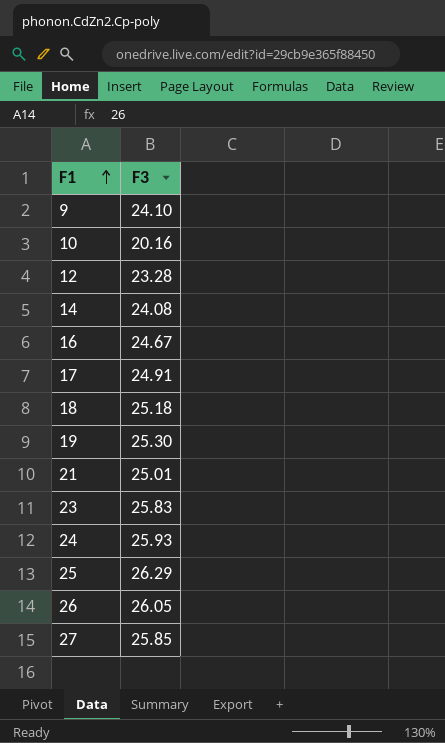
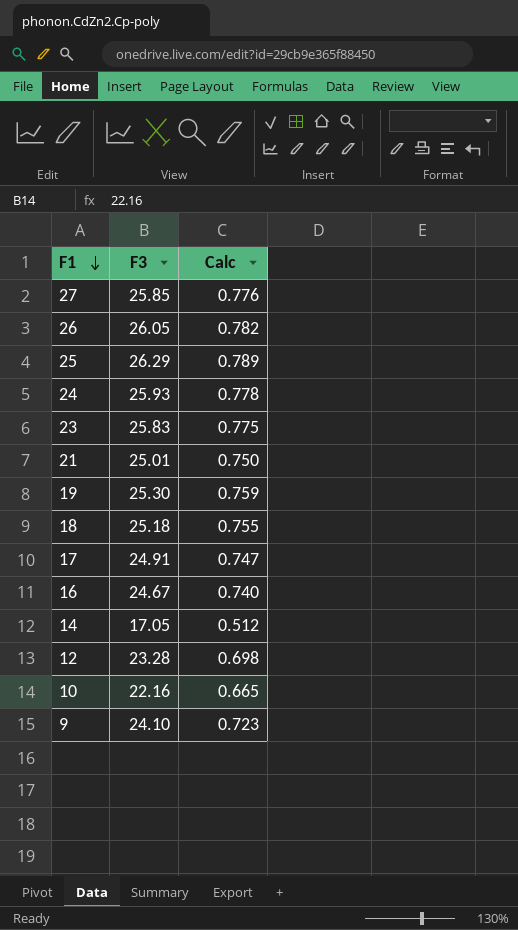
row order: F1 ascending -> F1 descending
column Calc | formula: none -> [F3] * 0.03
14 | F3: 24.08 -> 17.05
10 | F3: 20.16 -> 22.16

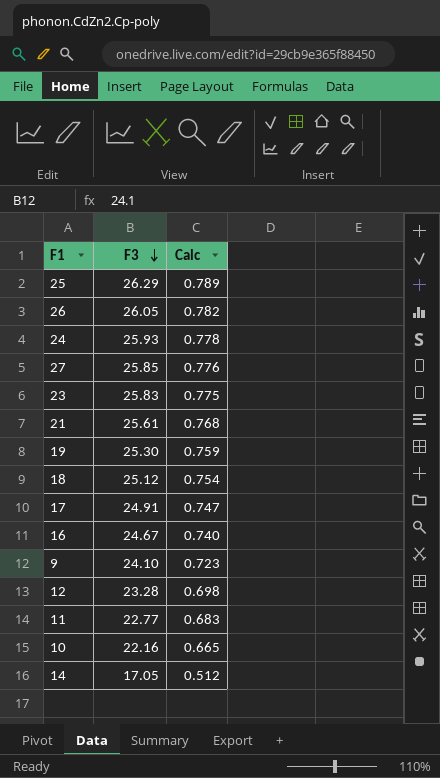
row order: F1 descending -> F3 descending
21 | F3: 25.01 -> 25.61
21 | Calc: 0.750 -> 0.768
18 | F3: 25.18 -> 25.12
18 | Calc: 0.755 -> 0.754
row 11: none -> 22.77 | 0.683

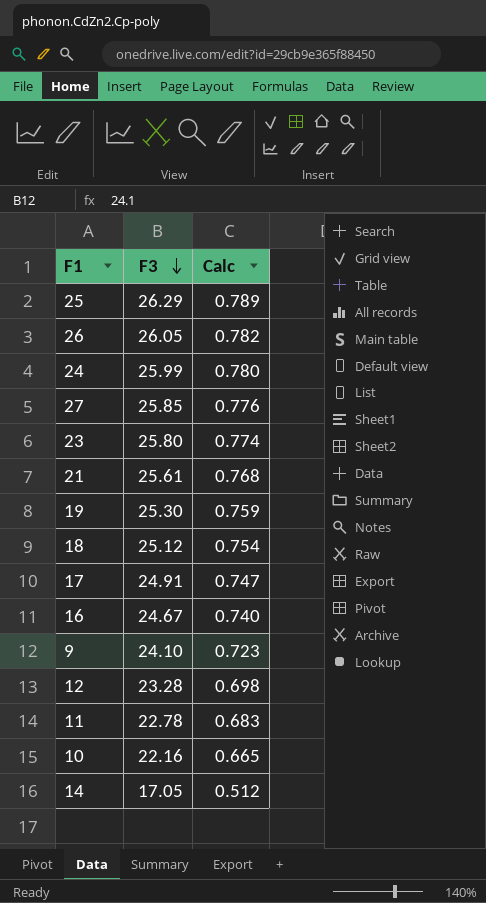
24 | F3: 25.93 -> 25.99
24 | Calc: 0.778 -> 0.780
23 | F3: 25.83 -> 25.80
23 | Calc: 0.775 -> 0.774
11 | F3: 22.77 -> 22.78

